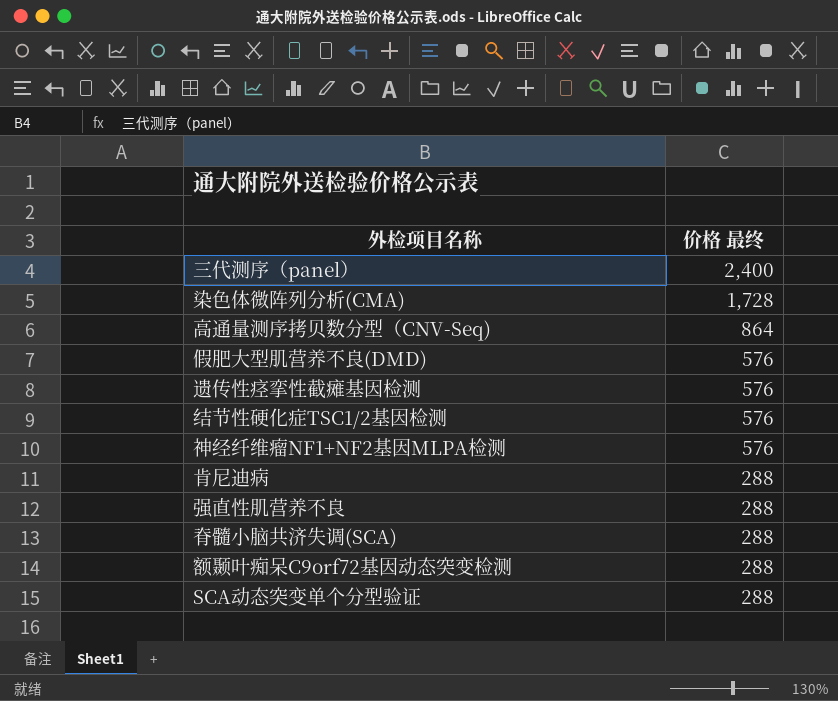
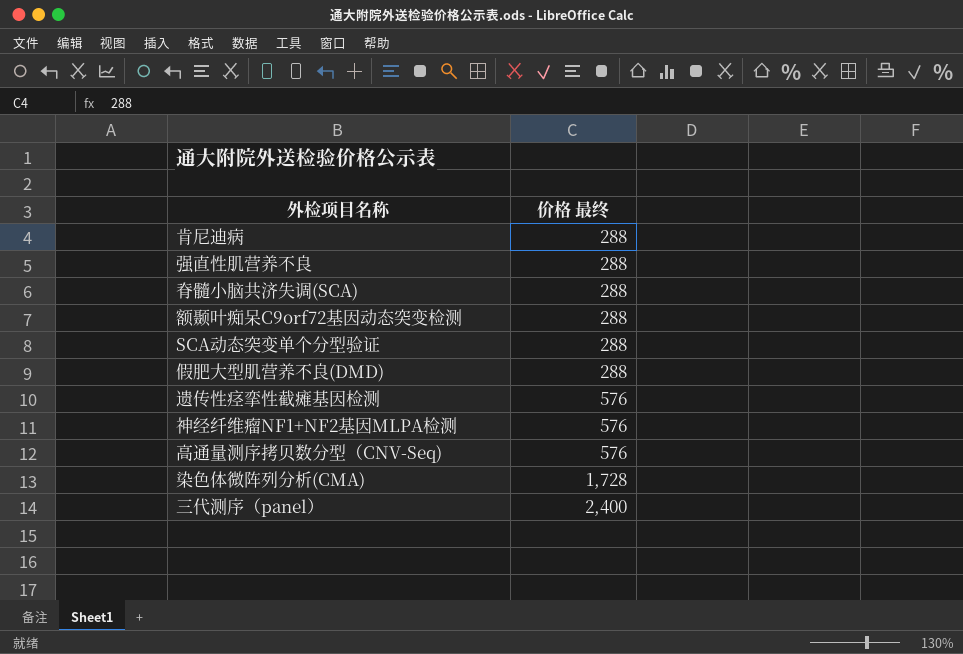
row order: 价格 最终 descending -> 价格 最终 ascending
row 结节性硬化症TSC1/2基因检测: 576 -> none
假肥大型肌营养不良(DMD) | 价格 最终: 576 -> 288
高通量测序拷贝数分型（CNV-Seq) | 价格 最终: 864 -> 576

